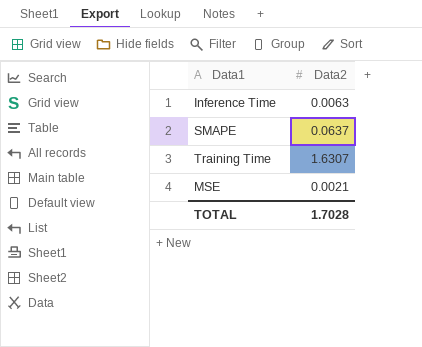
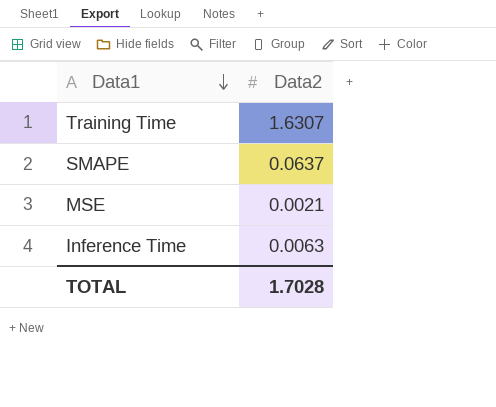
row order: none -> Data1 descending

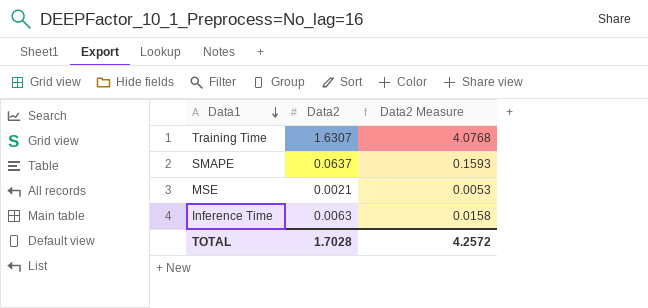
column Data2 Measure | formula: none -> [Data2] * 2.5

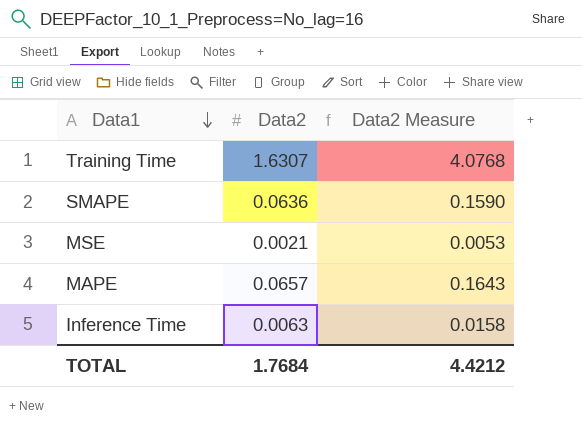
SMAPE | Data2: 0.0637 -> 0.0636
SMAPE | Data2 Measure: 0.1593 -> 0.1590
row MAPE: none -> 0.0657 | 0.1643
TOTAL | Data2: 1.7028 -> 1.7684
TOTAL | Data2 Measure: 4.2572 -> 4.4212

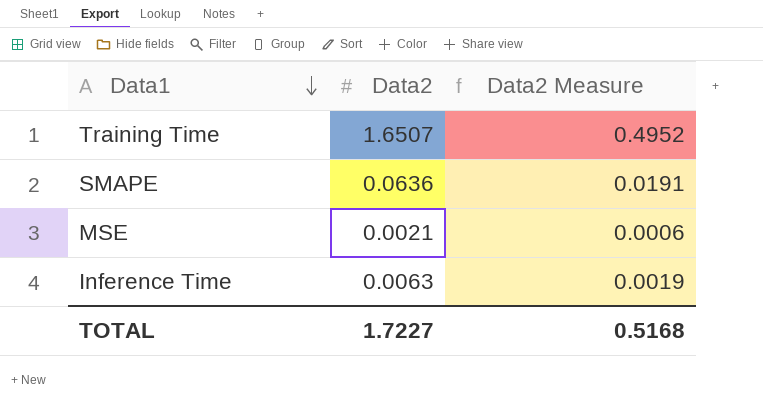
column Data2 Measure | formula: [Data2] * 2.5 -> [Data2] * 0.3
row MAPE: 0.0657 | 0.1643 -> none
Training Time | Data2: 1.6307 -> 1.6507
TOTAL | Data2: 1.7684 -> 1.7227
TOTAL | Data2 Measure: 4.4212 -> 0.5168

